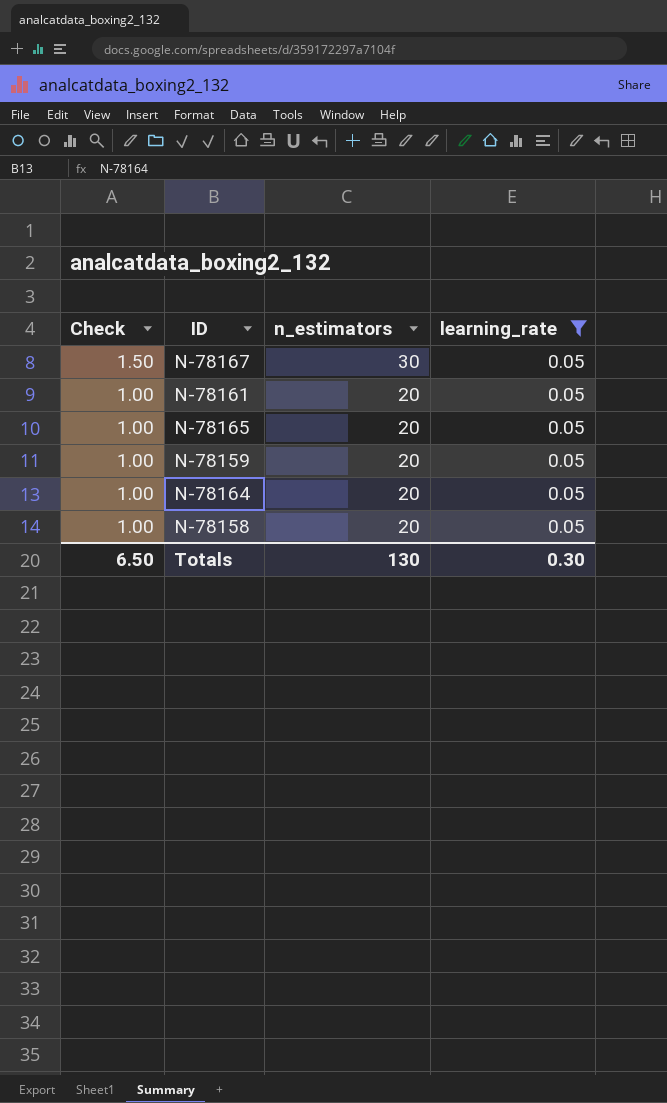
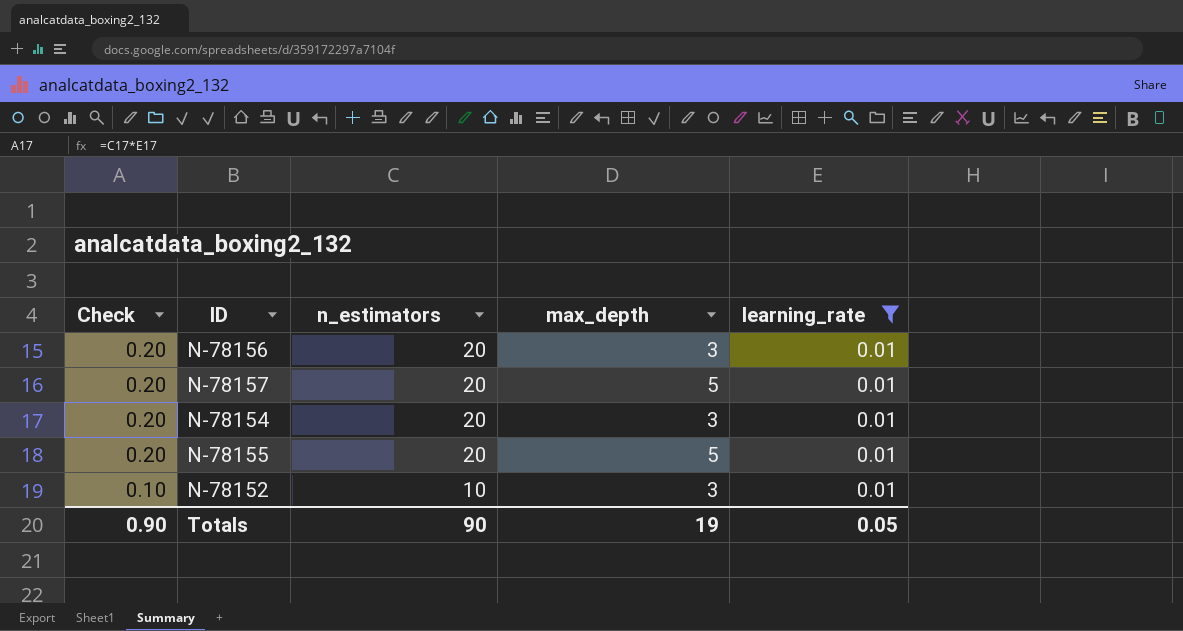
filter: learning_rate = 0.05 -> learning_rate = 0.01
column max_depth | position: none -> 4
Totals | Check: 6.50 -> 0.90
Totals | n_estimators: 130 -> 90
Totals | learning_rate: 0.30 -> 0.05

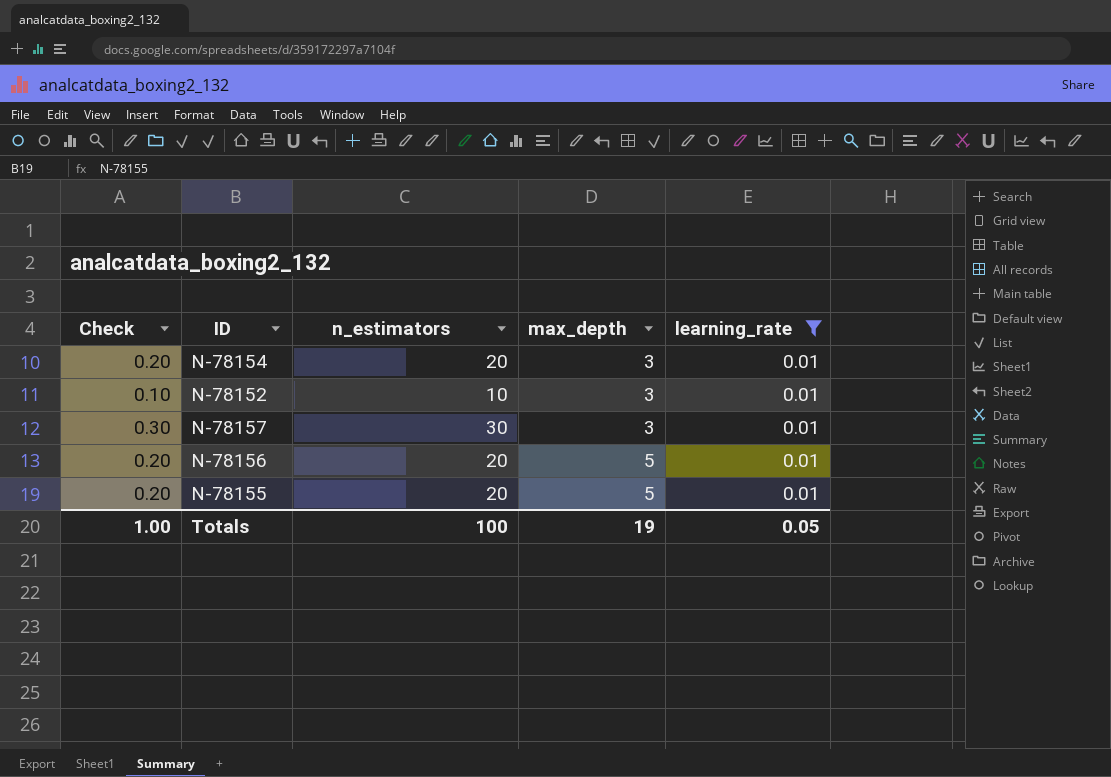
row order: Check descending -> max_depth ascending
N-78157 | Check: 0.20 -> 0.30
N-78157 | n_estimators: 20 -> 30
N-78157 | max_depth: 5 -> 3
N-78156 | max_depth: 3 -> 5
Totals | Check: 0.90 -> 1.00
Totals | n_estimators: 90 -> 100

